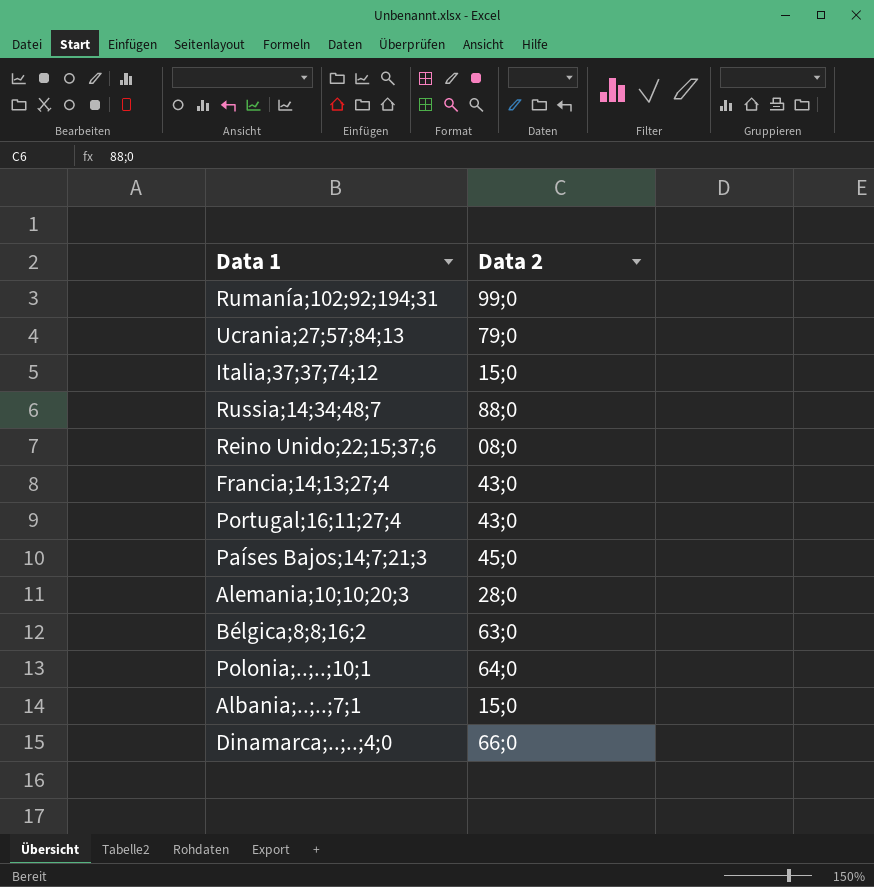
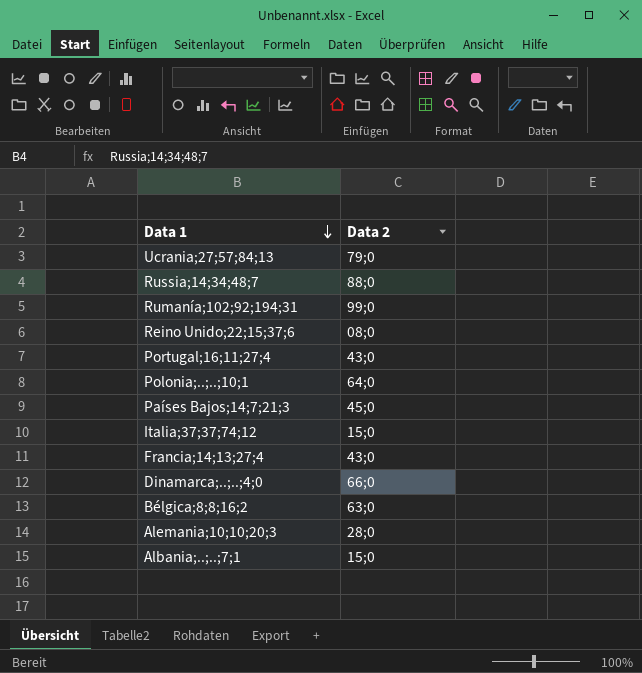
row order: none -> Data 1 descending

